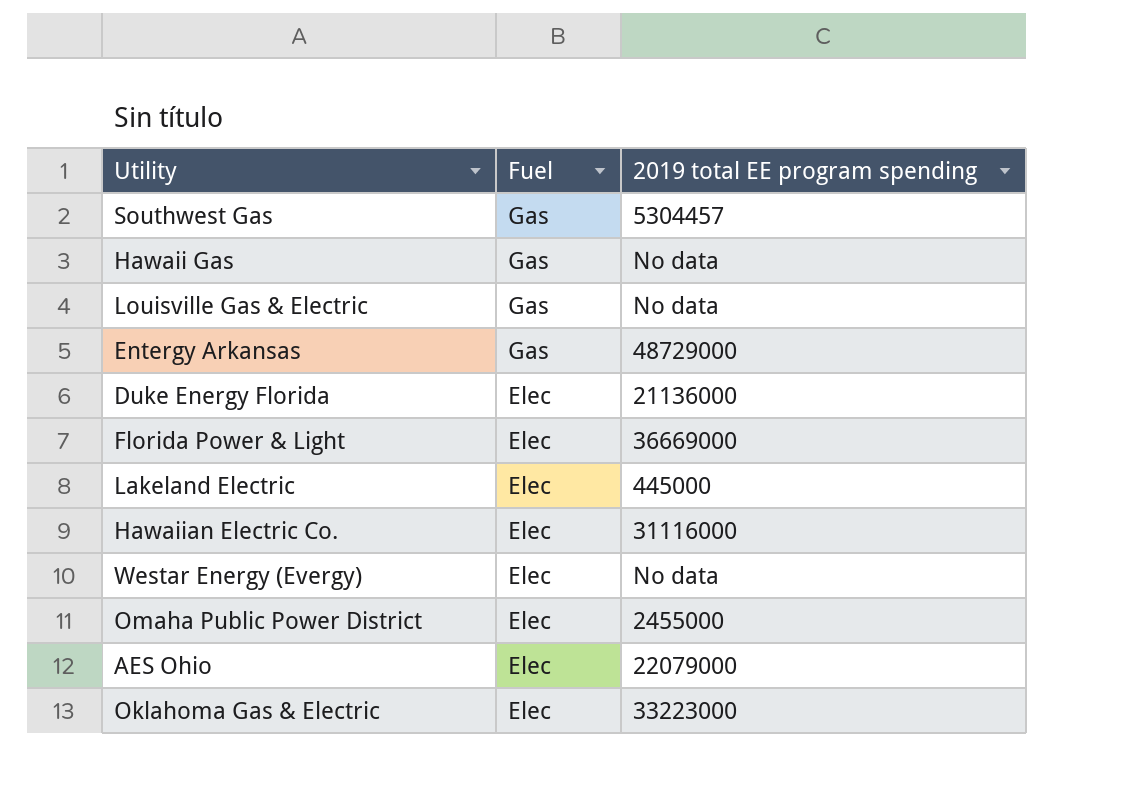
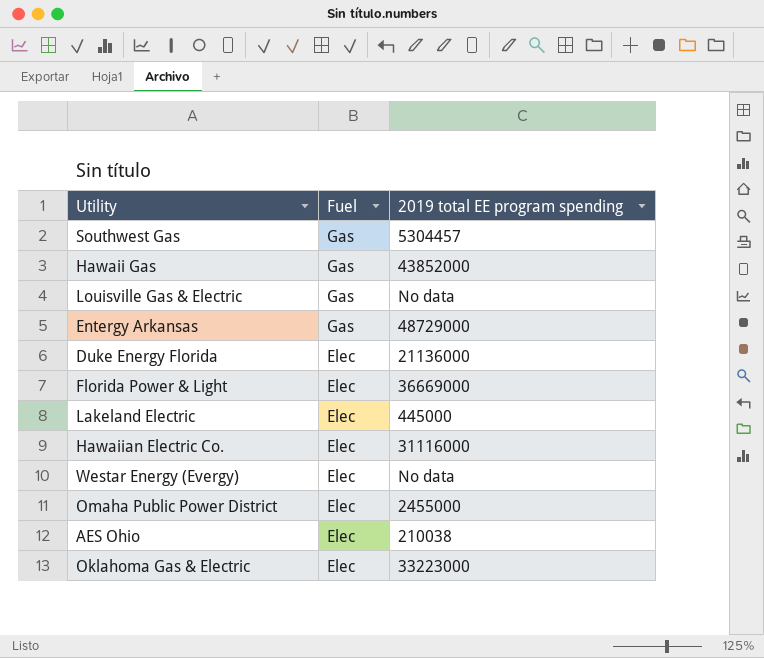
Hawaii Gas | 2019 total EE program spending: No data -> 43852000
AES Ohio | 2019 total EE program spending: 22079000 -> 210038

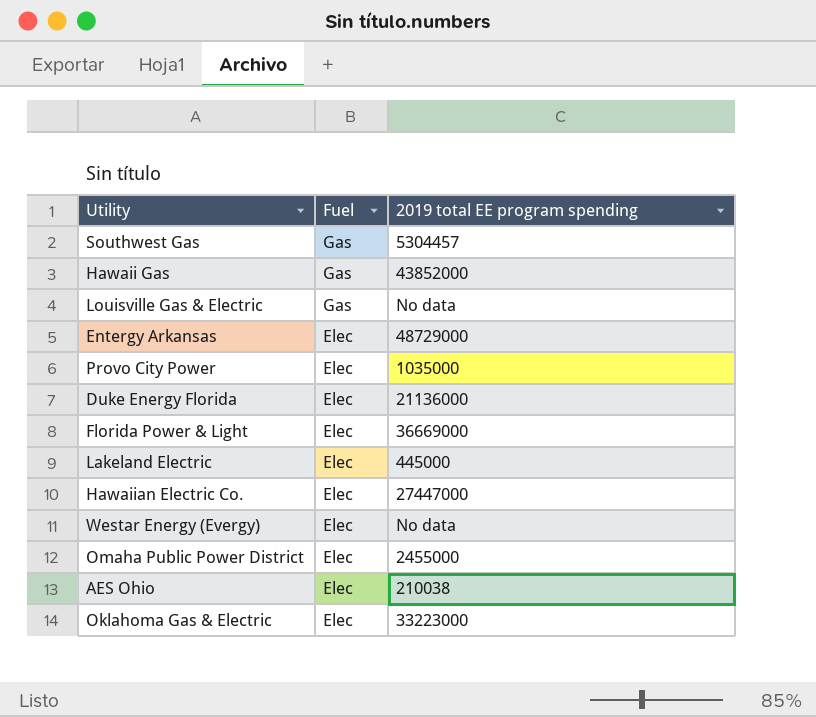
Entergy Arkansas | Fuel: Gas -> Elec
row Provo City Power: none -> Elec | 1035000
Hawaiian Electric Co. | 2019 total EE program spending: 31116000 -> 27447000

